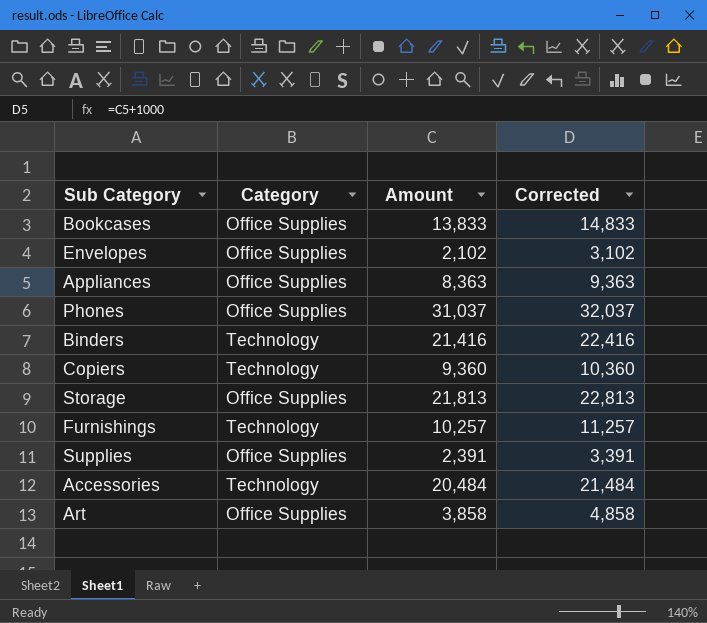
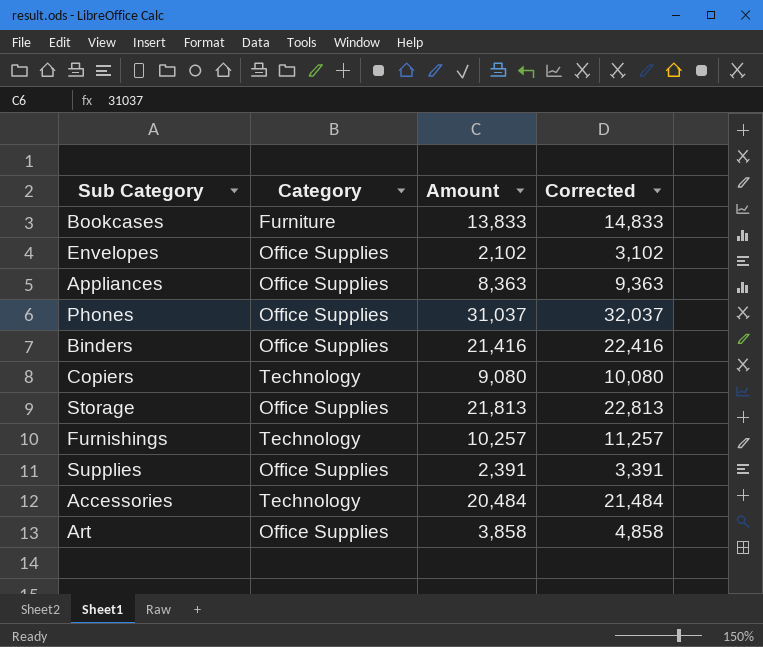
Bookcases | Category: Office Supplies -> Furniture
Binders | Category: Technology -> Office Supplies
Copiers | Amount: 9,360 -> 9,080
Copiers | Corrected: 10,360 -> 10,080

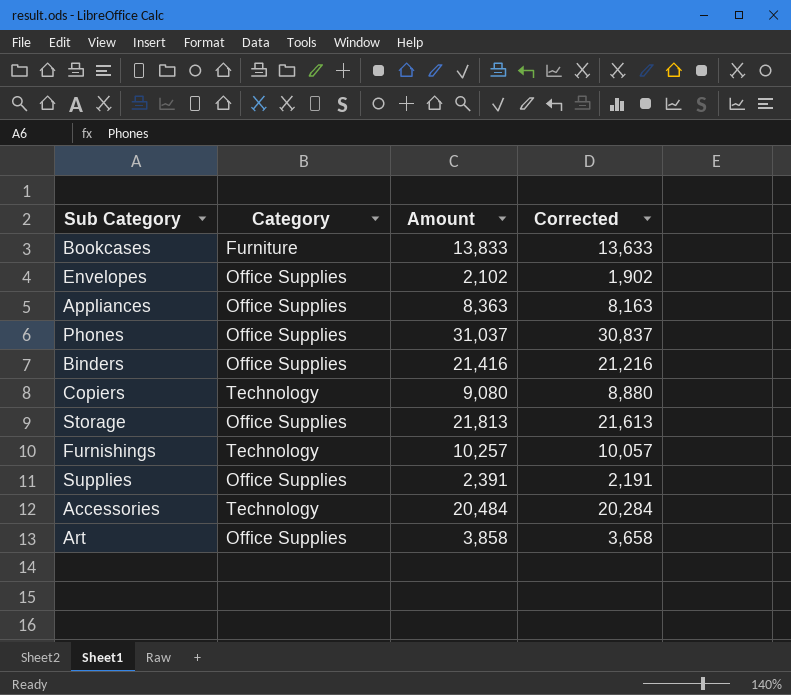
column Corrected | formula: [Amount] + 1000 -> [Amount] - 200

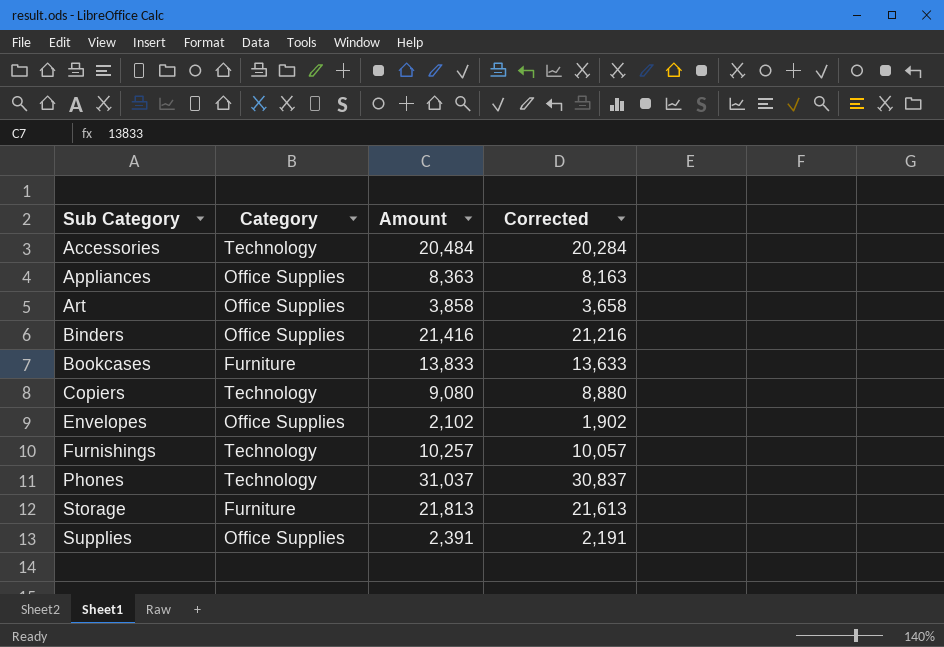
row order: none -> Sub Category ascending
Phones | Category: Office Supplies -> Technology
Storage | Category: Office Supplies -> Furniture

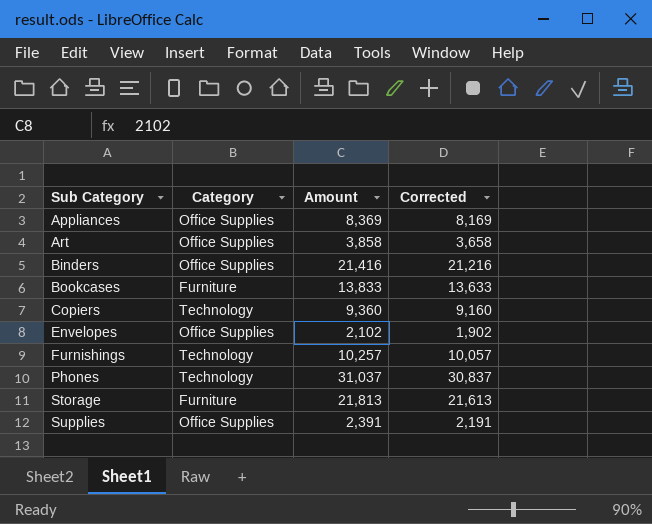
row Accessories: Technology | 20,484 | 20,284 -> none
Appliances | Amount: 8,363 -> 8,369
Appliances | Corrected: 8,163 -> 8,169
Copiers | Amount: 9,080 -> 9,360
Copiers | Corrected: 8,880 -> 9,160

